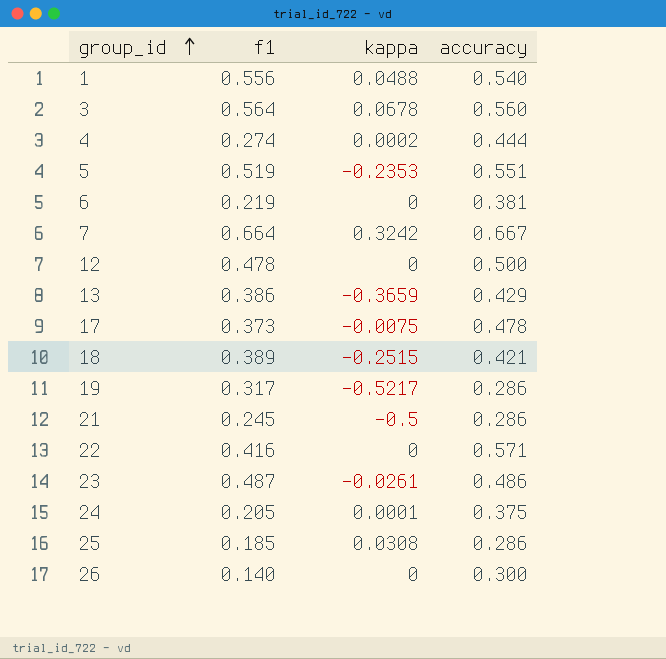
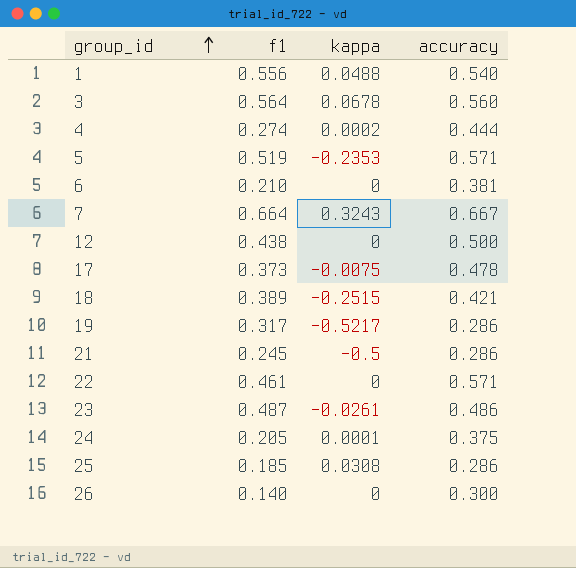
row 13: 0.386 | -0.3659 | 0.429 -> none
5 | accuracy: 0.551 -> 0.571
6 | f1: 0.219 -> 0.210
7 | kappa: 0.3242 -> 0.3243
12 | f1: 0.478 -> 0.438
22 | f1: 0.416 -> 0.461

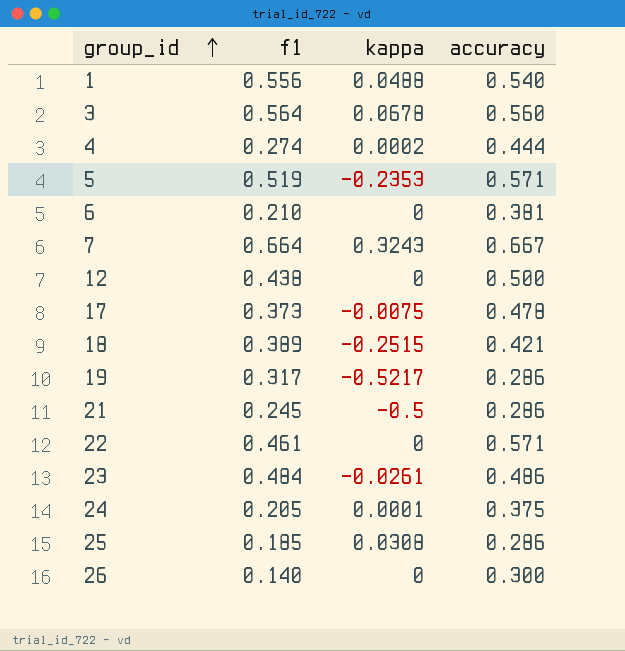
23 | f1: 0.487 -> 0.484

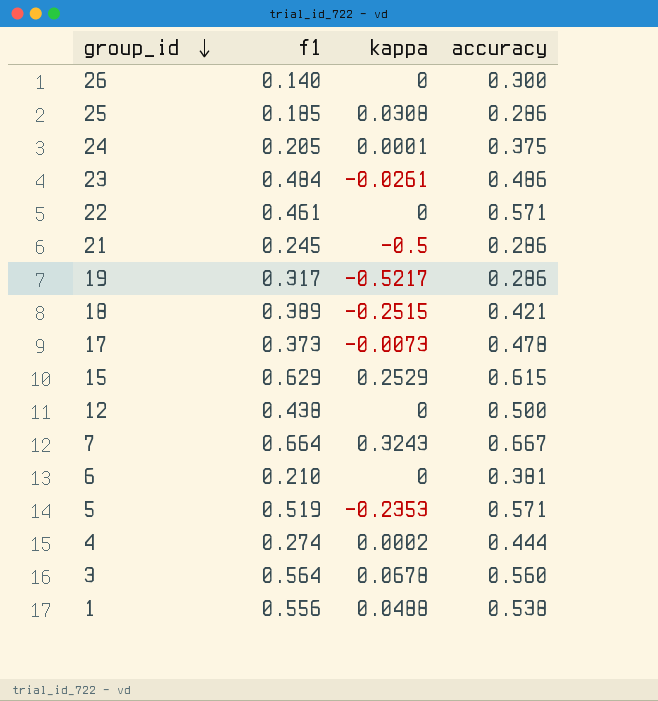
row order: group_id ascending -> group_id descending
17 | kappa: -0.0075 -> -0.0073
row 15: none -> 0.629 | 0.2529 | 0.615
1 | accuracy: 0.540 -> 0.538

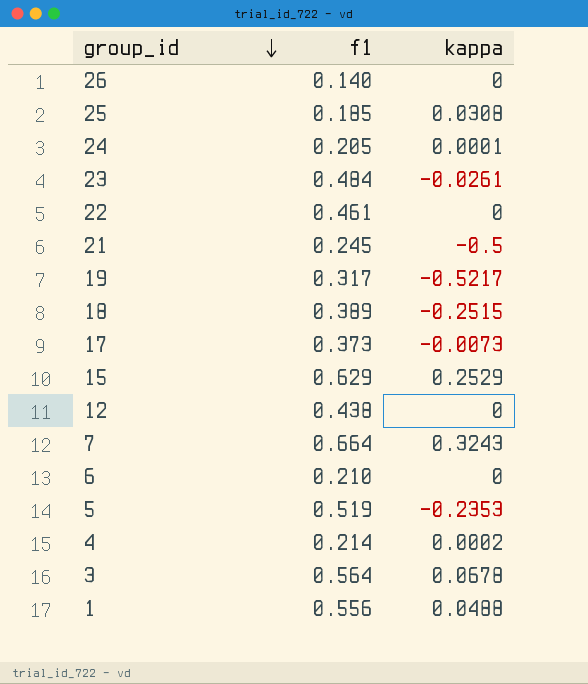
column accuracy | position: 4 -> none
4 | f1: 0.274 -> 0.214

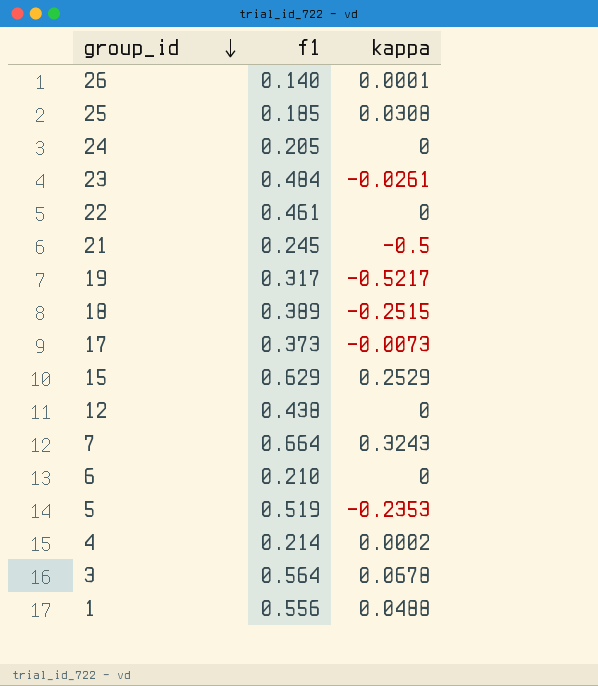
26 | kappa: 0 -> 0.0001
24 | kappa: 0.0001 -> 0

